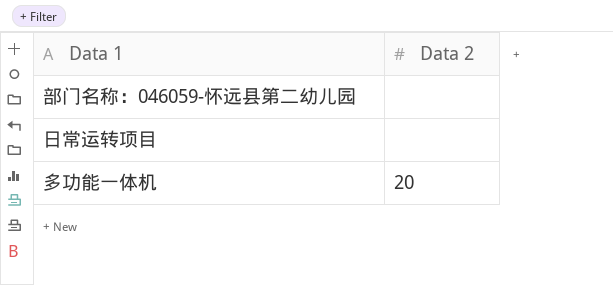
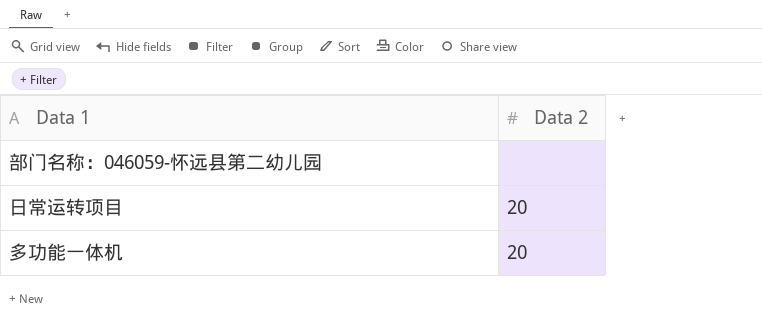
日常运转项目 | Data 2: none -> 20

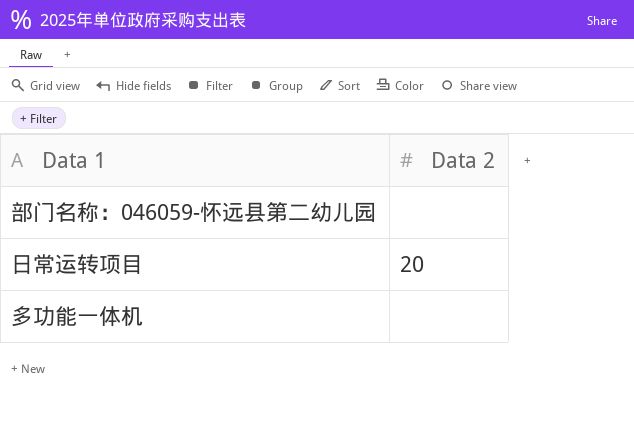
多功能一体机 | Data 2: 20 -> none

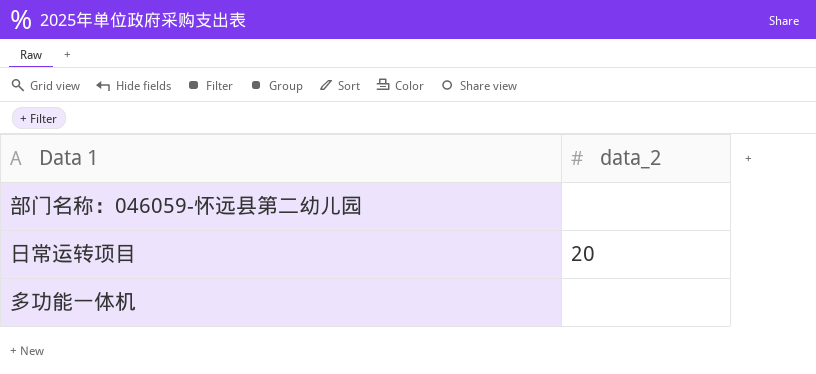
column name: Data 2 -> data_2

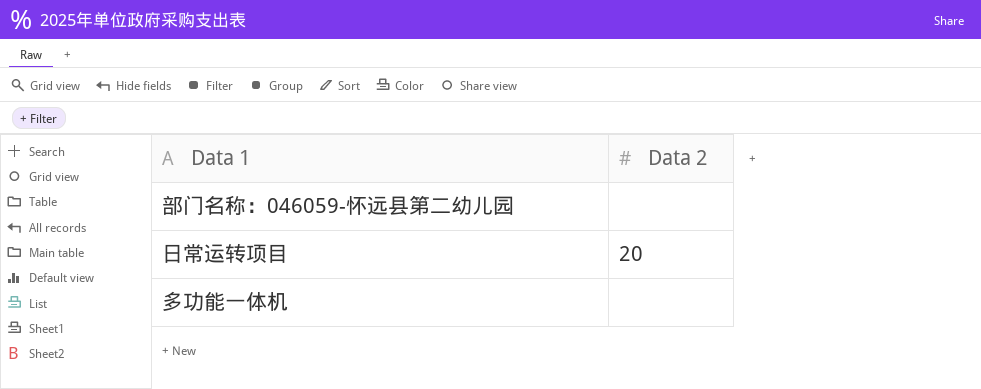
column name: data_2 -> Data 2

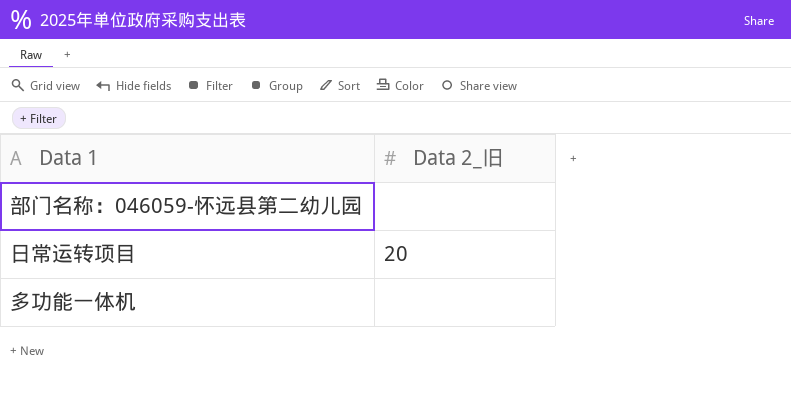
column name: Data 2 -> Data 2_旧

